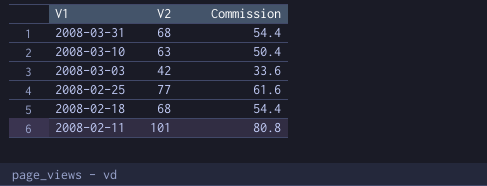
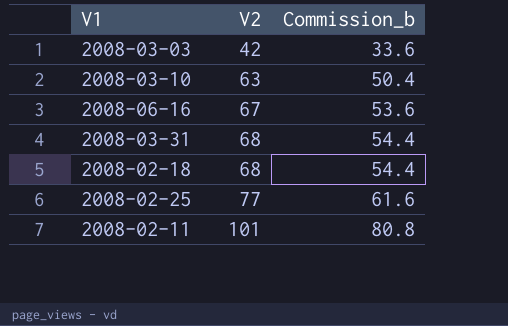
row order: V1 descending -> V2 ascending
column name: Commission -> Commission_b
row 2008-06-16: none -> 67 | 53.6

